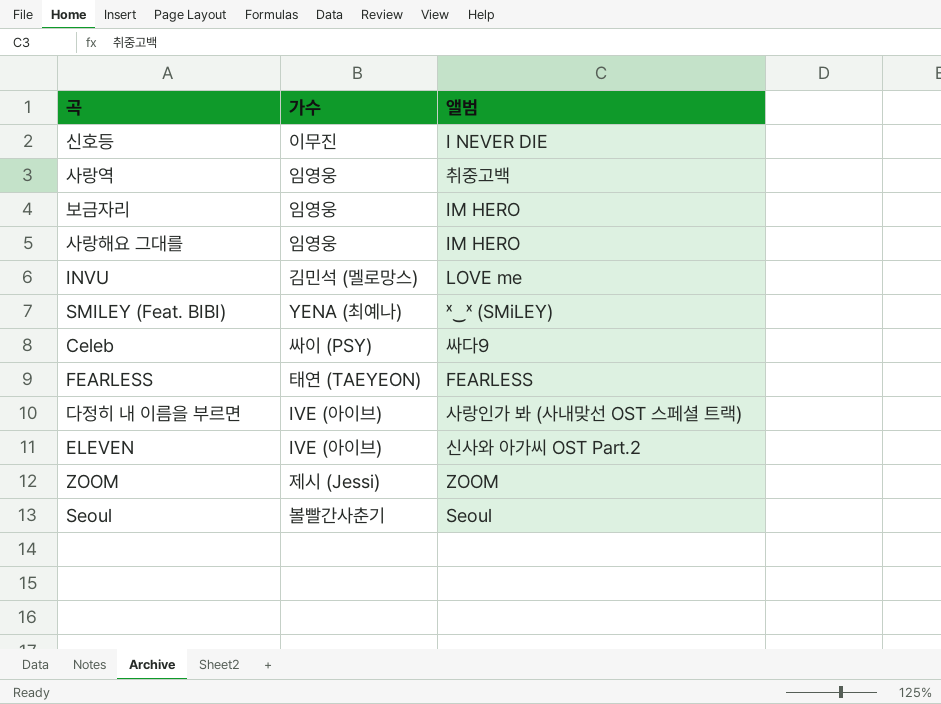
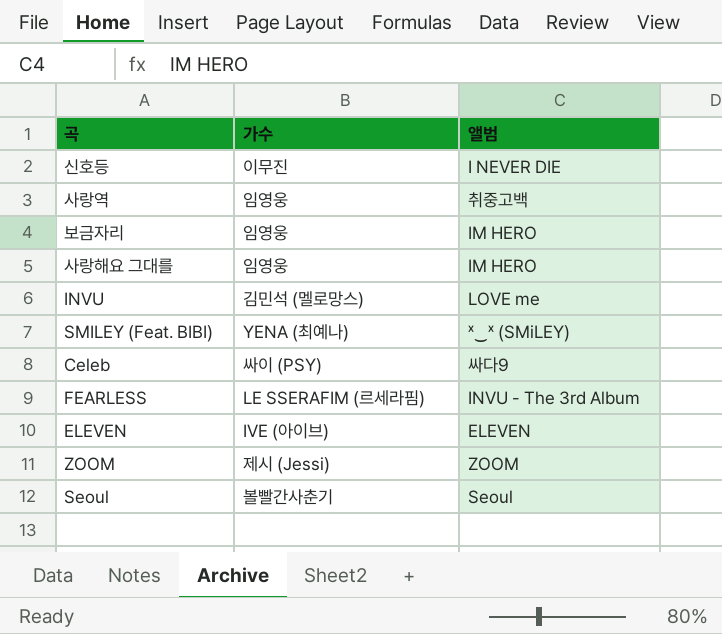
row 다정히 내 이름을 부르면: IVE (아이브) | 사랑인가 봐 (사내맞선 OST 스페셜 트랙) -> none
FEARLESS | 가수: 태연 (TAEYEON) -> LE SSERAFIM (르세라핌)
FEARLESS | 앨범: FEARLESS -> INVU - The 3rd Album
ELEVEN | 앨범: 신사와 아가씨 OST Part.2 -> ELEVEN

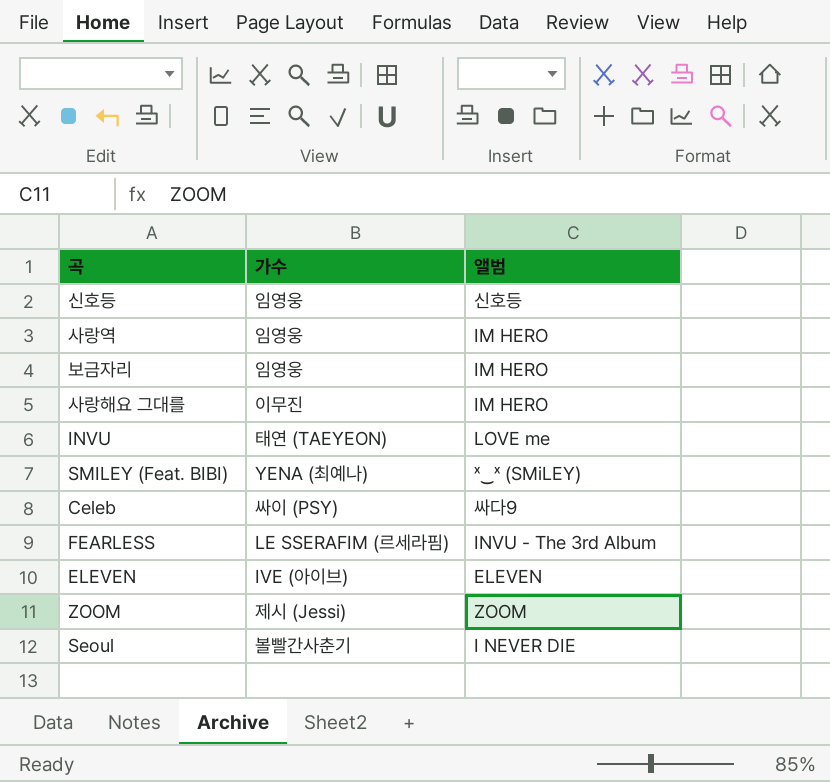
신호등 | 가수: 이무진 -> 임영웅
신호등 | 앨범: I NEVER DIE -> 신호등
사랑역 | 앨범: 취중고백 -> IM HERO
사랑해요 그대를 | 가수: 임영웅 -> 이무진
INVU | 가수: 김민석 (멜로망스) -> 태연 (TAEYEON)
Seoul | 앨범: Seoul -> I NEVER DIE

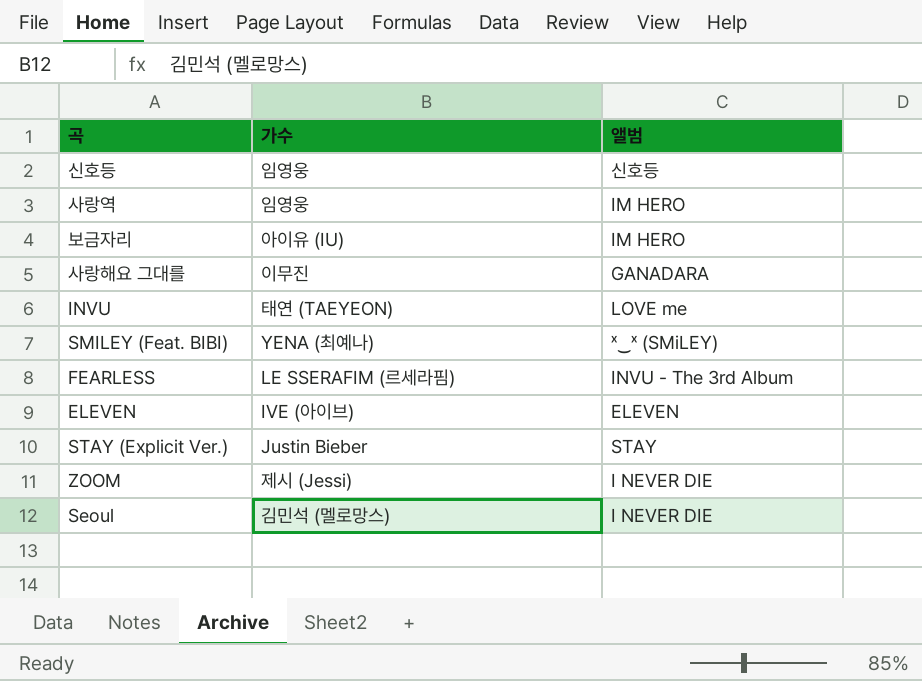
row Celeb: 싸이 (PSY) | 싸다9 -> none
보금자리 | 가수: 임영웅 -> 아이유 (IU)
사랑해요 그대를 | 앨범: IM HERO -> GANADARA
row STAY (Explicit Ver.): none -> Justin Bieber | STAY
ZOOM | 앨범: ZOOM -> I NEVER DIE
Seoul | 가수: 볼빨간사춘기 -> 김민석 (멜로망스)

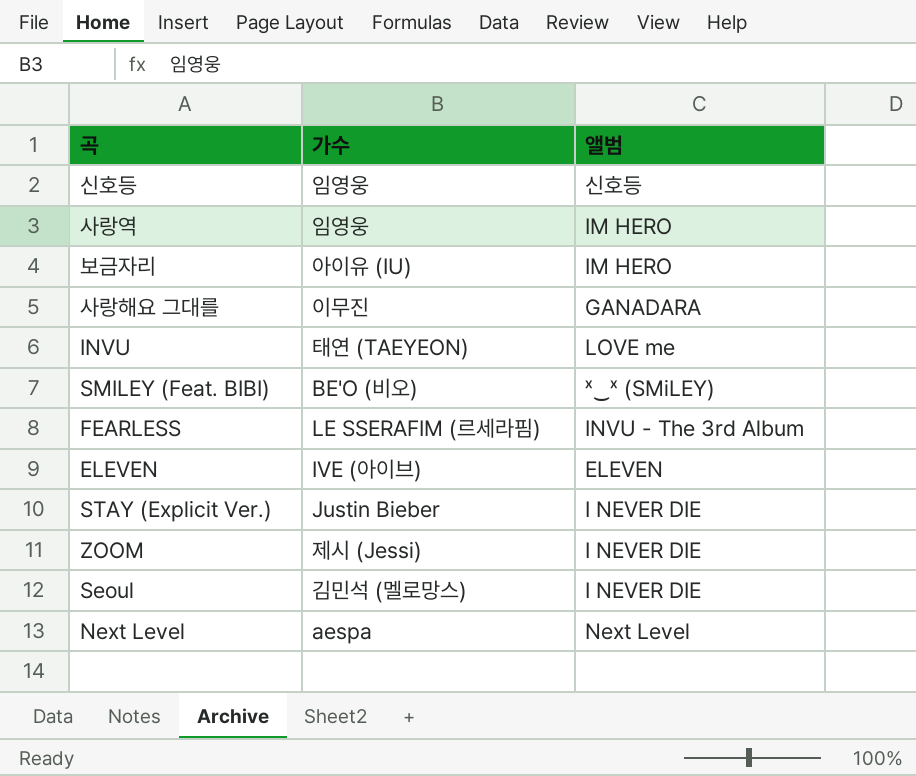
SMILEY (Feat. BIBI) | 가수: YENA (최예나) -> BE'O (비오)
STAY (Explicit Ver.) | 앨범: STAY -> I NEVER DIE
row Next Level: none -> aespa | Next Level

